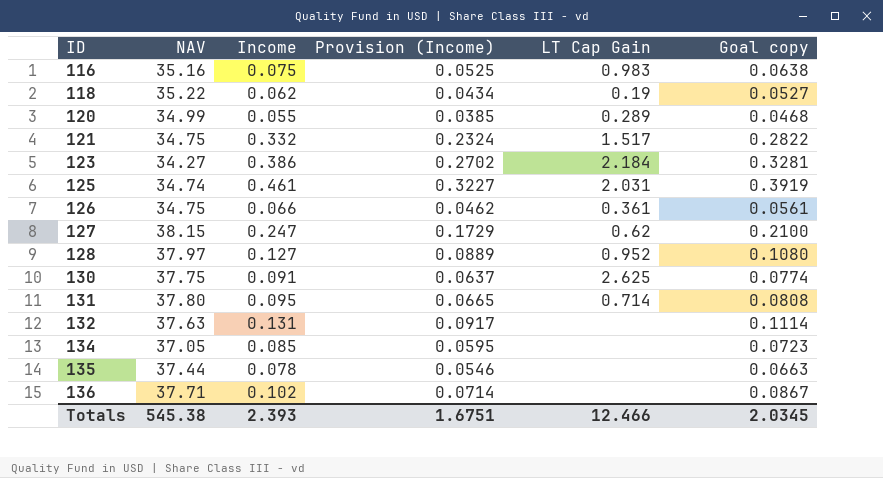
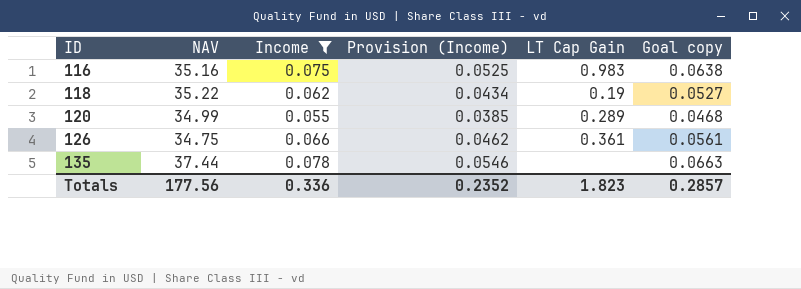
filter: none -> Income <= 0.078
Totals | NAV: 545.38 -> 177.56
Totals | Income: 2.393 -> 0.336
Totals | Provision (Income): 1.6751 -> 0.2352
Totals | LT Cap Gain: 12.466 -> 1.823
Totals | Goal copy: 2.0345 -> 0.2857

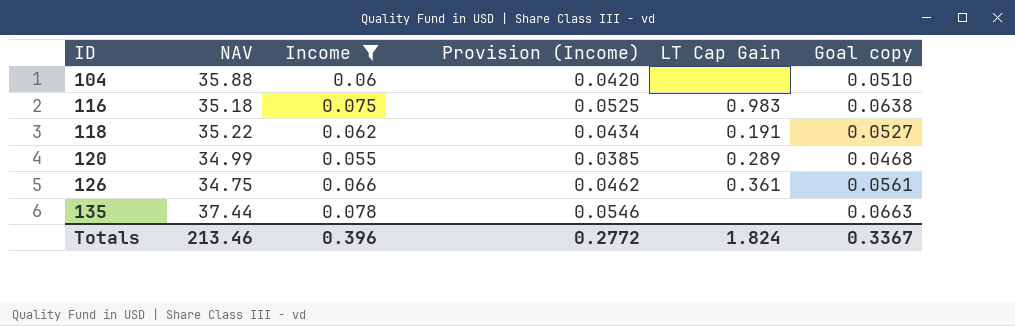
row 104: none -> 35.88 | 0.06 | 0.0420 | none | 0.0510
116 | NAV: 35.16 -> 35.18
118 | LT Cap Gain: 0.19 -> 0.191
Totals | NAV: 177.56 -> 213.46
Totals | Income: 0.336 -> 0.396
Totals | Provision (Income): 0.2352 -> 0.2772
Totals | LT Cap Gain: 1.823 -> 1.824
Totals | Goal copy: 0.2857 -> 0.3367

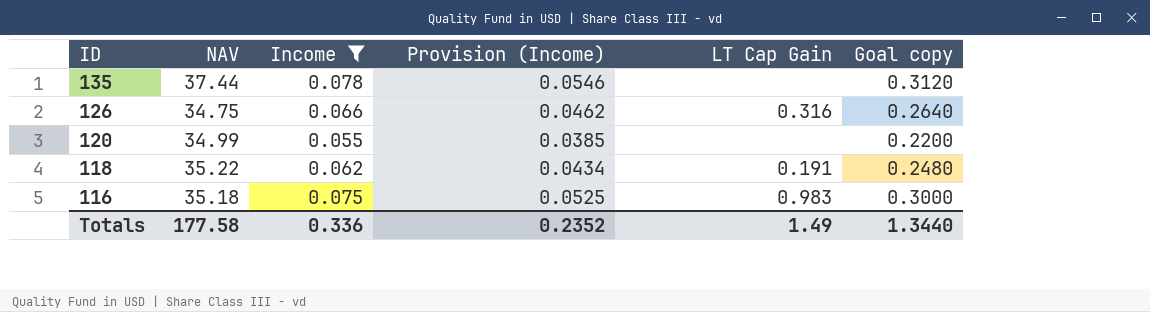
row order: ID ascending -> ID descending
column Goal copy | formula: [Income] * 0.85 -> [Income] * 4
row 104: 35.88 | 0.06 | 0.0420 | none | 0.0510 -> none
126 | LT Cap Gain: 0.361 -> 0.316
120 | LT Cap Gain: 0.289 -> none
Totals | NAV: 213.46 -> 177.58
Totals | Income: 0.396 -> 0.336
Totals | Provision (Income): 0.2772 -> 0.2352
Totals | LT Cap Gain: 1.824 -> 1.49
Totals | Goal copy: 0.3367 -> 1.3440

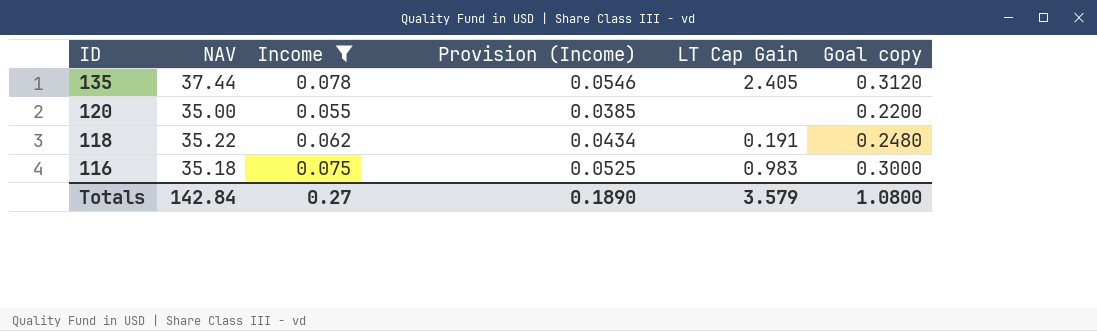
row 126: 34.75 | 0.066 | 0.0462 | 0.316 | 0.2640 -> none
135 | LT Cap Gain: none -> 2.405
120 | NAV: 34.99 -> 35.00
Totals | NAV: 177.58 -> 142.84
Totals | Income: 0.336 -> 0.27
Totals | Provision (Income): 0.2352 -> 0.1890
Totals | LT Cap Gain: 1.49 -> 3.579
Totals | Goal copy: 1.3440 -> 1.0800

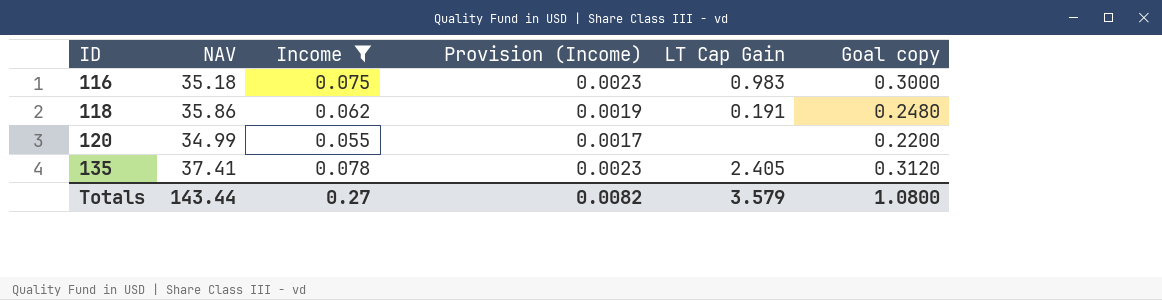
row order: ID descending -> ID ascending
column Provision (Income) | formula: [Income] * 0.7 -> [Income] * 0.03
118 | NAV: 35.22 -> 35.86
120 | NAV: 35.00 -> 34.99
135 | NAV: 37.44 -> 37.41
Totals | NAV: 142.84 -> 143.44
Totals | Provision (Income): 0.1890 -> 0.0082

